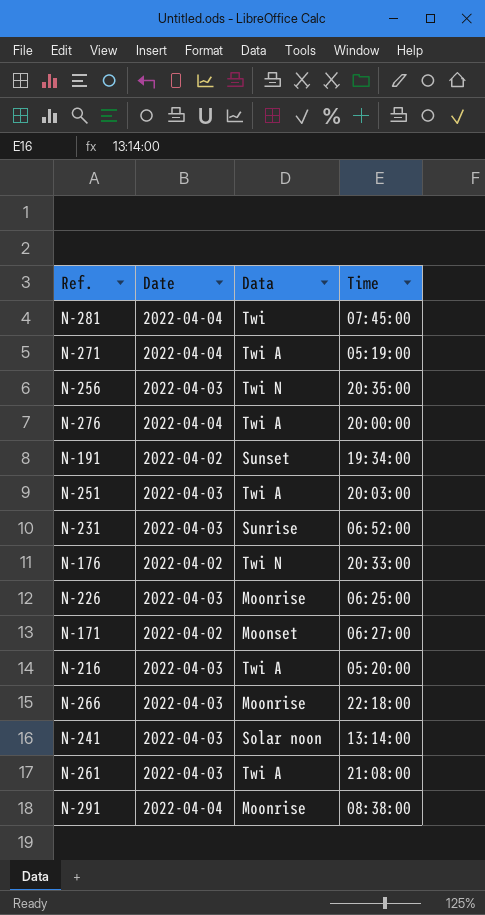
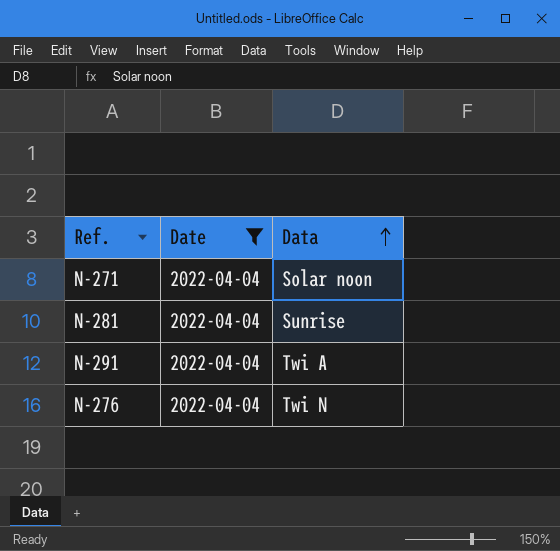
filter: none -> Date = 2022-04-04
row order: none -> Data ascending
column Time | position: 4 -> none
N-271 | Data: Twi A -> Solar noon
N-281 | Data: Twi -> Sunrise
N-291 | Data: Moonrise -> Twi A
N-276 | Data: Twi A -> Twi N

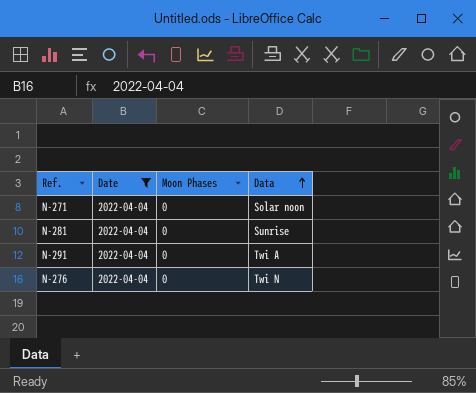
column Moon Phases | position: none -> 3

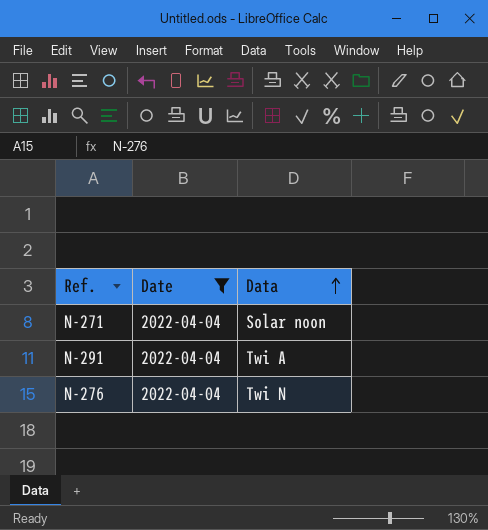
column Moon Phases | position: 3 -> none
row N-281: 2022-04-04 | 0 | Sunrise -> none

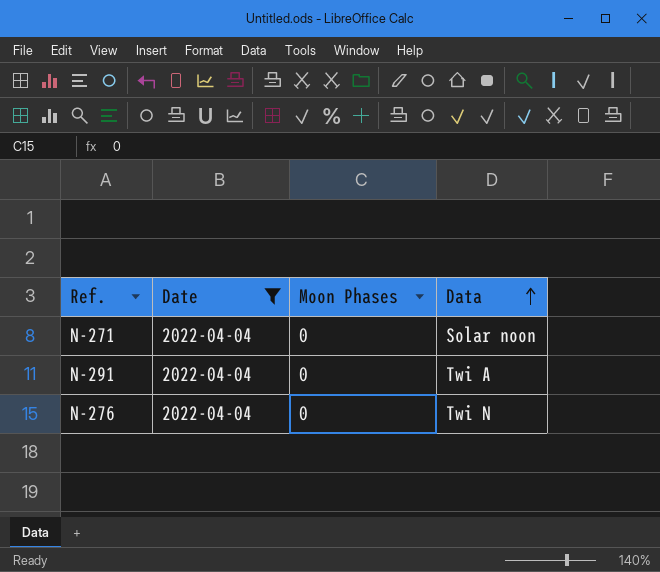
column Moon Phases | position: none -> 3

